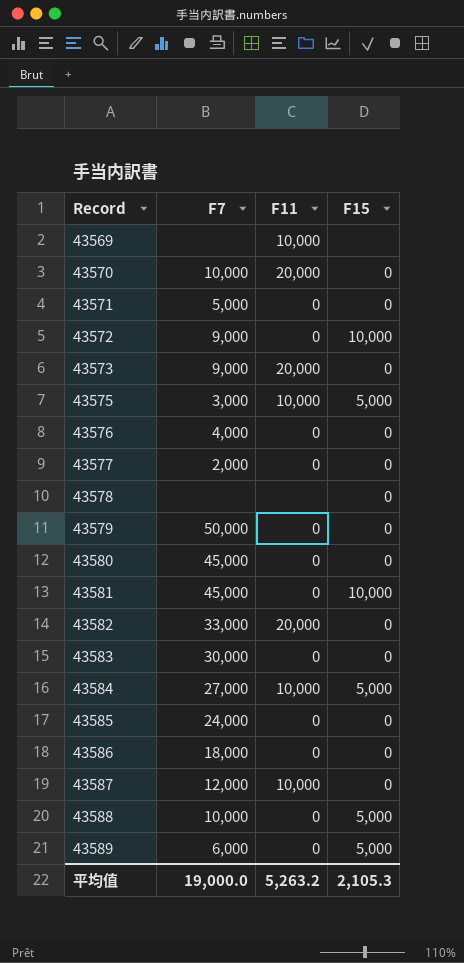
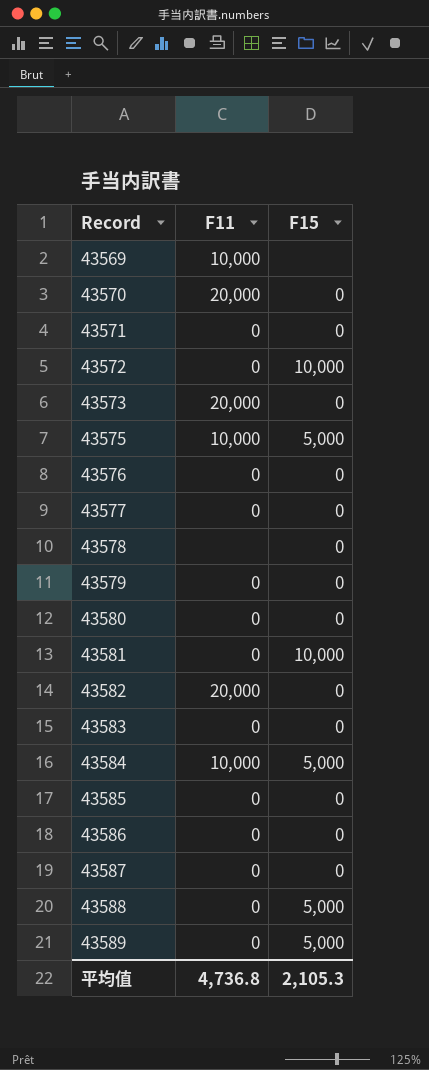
column F7 | position: 2 -> none
43587 | F11: 10,000 -> 0
平均值 | F11: 5,263.2 -> 4,736.8

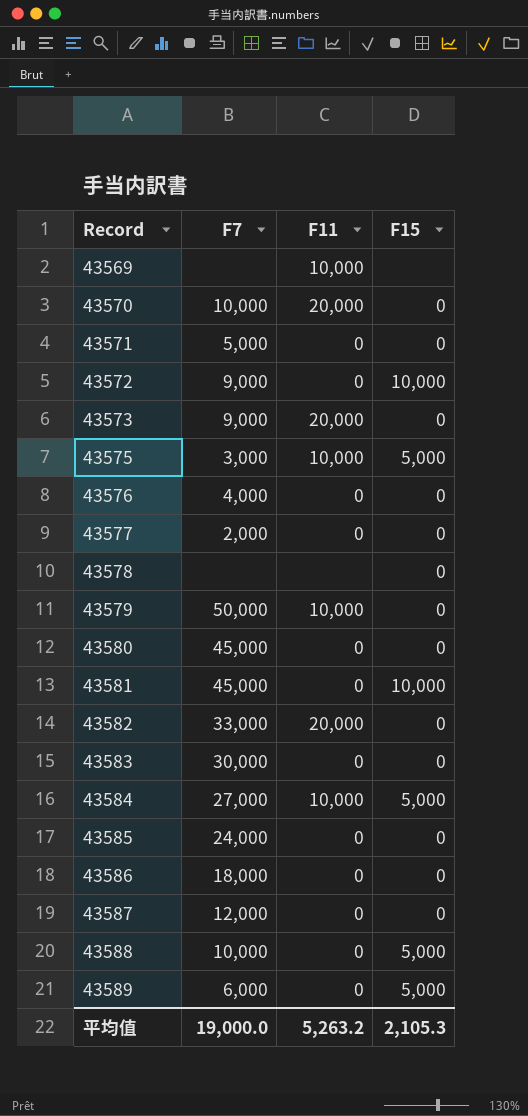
column F7 | position: none -> 2
43579 | F11: 0 -> 10,000
平均值 | F11: 4,736.8 -> 5,263.2

